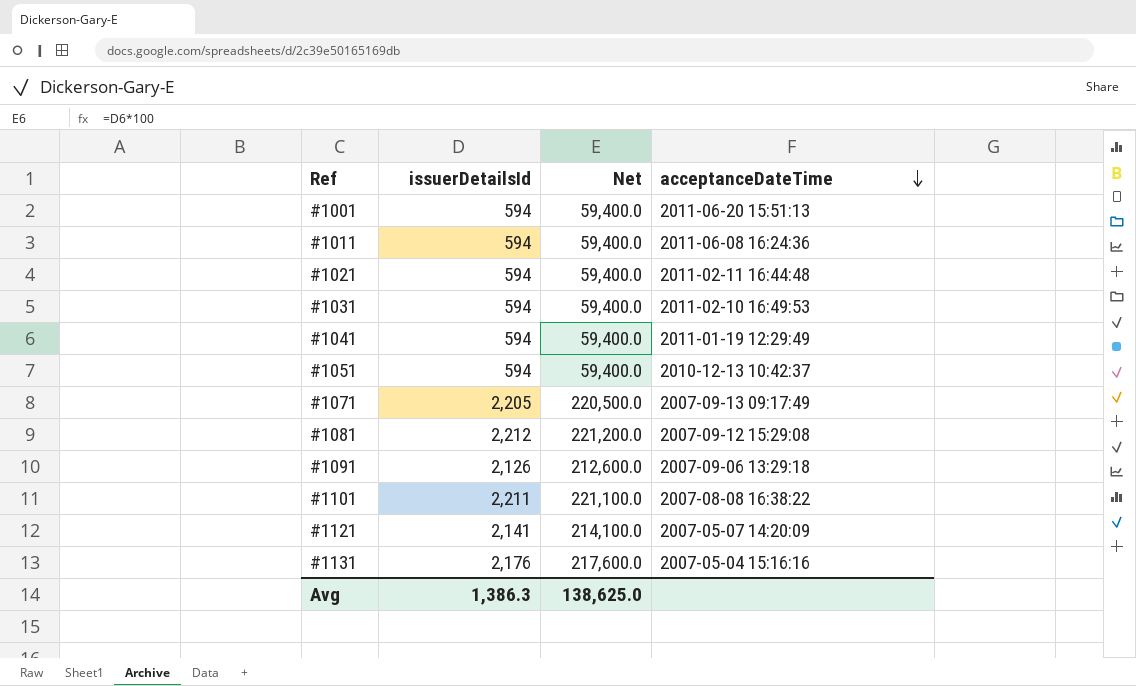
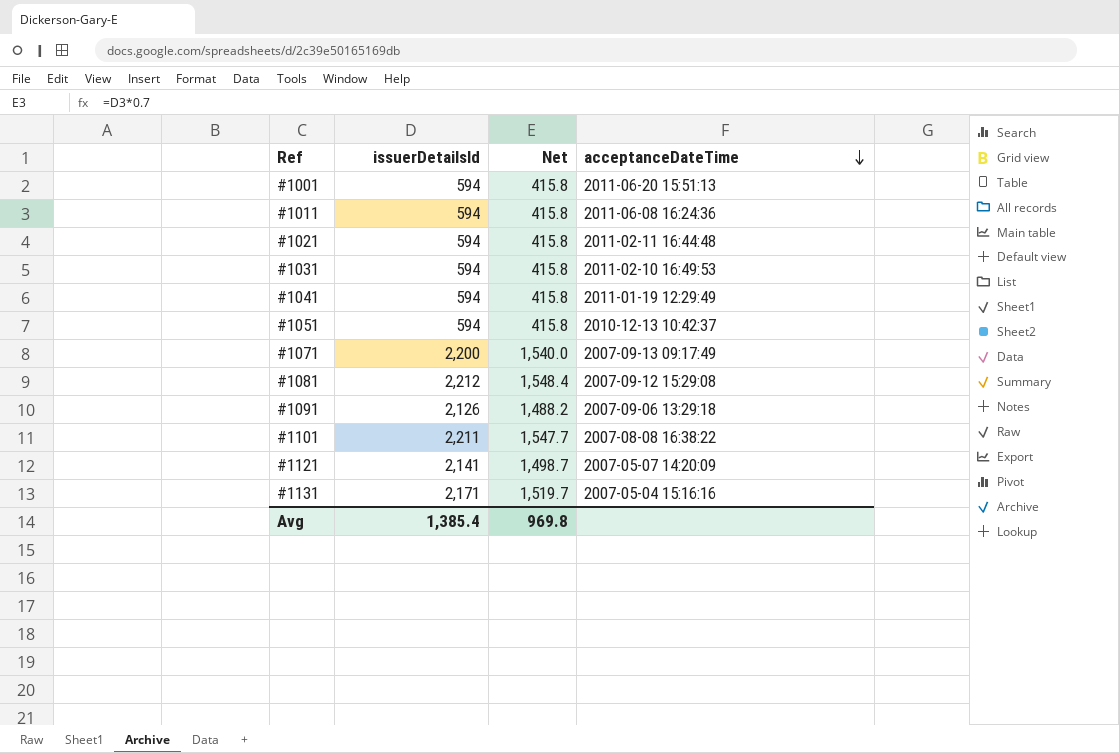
column Net | formula: [issuerDetailsId] * 100 -> [issuerDetailsId] * 0.7
#1071 | issuerDetailsId: 2,205 -> 2,200
#1131 | issuerDetailsId: 2,176 -> 2,171
Avg | issuerDetailsId: 1,386.3 -> 1,385.4
Avg | Net: 138,625.0 -> 969.8

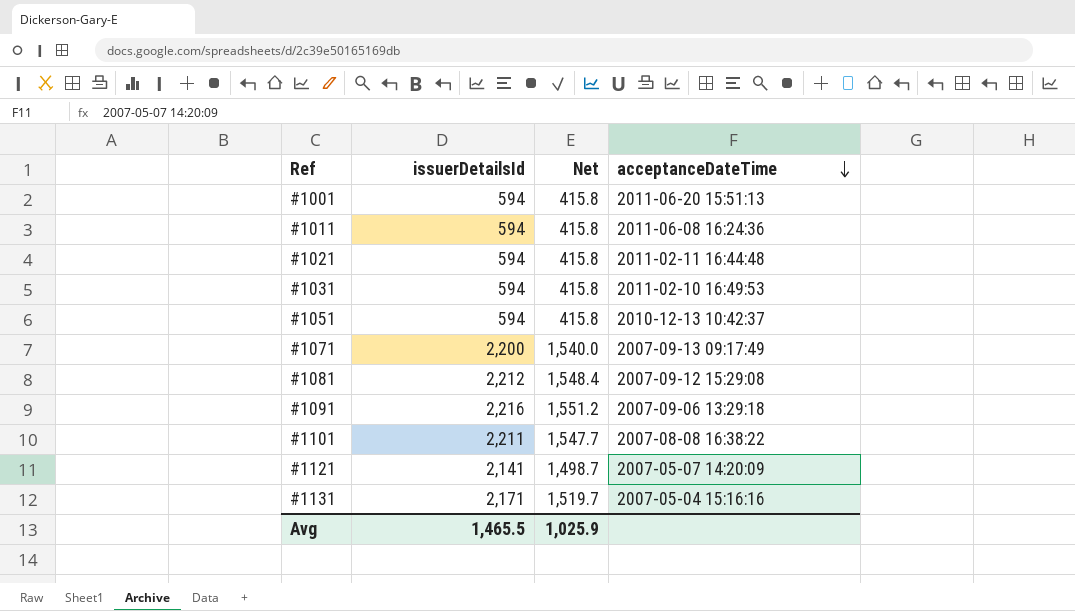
row #1041: 594 | 415.8 | 2011-01-19 12:29:49 -> none
#1091 | issuerDetailsId: 2,126 -> 2,216
#1091 | Net: 1,488.2 -> 1,551.2
Avg | issuerDetailsId: 1,385.4 -> 1,465.5
Avg | Net: 969.8 -> 1,025.9

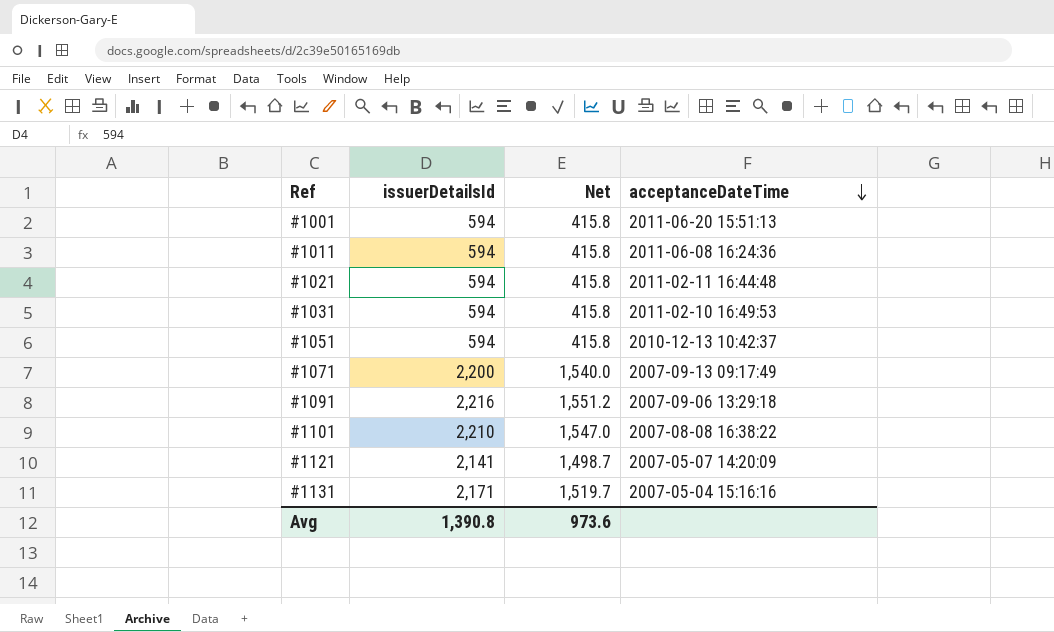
row #1081: 2,212 | 1,548.4 | 2007-09-12 15:29:08 -> none
#1101 | issuerDetailsId: 2,211 -> 2,210
#1101 | Net: 1,547.7 -> 1,547.0
Avg | issuerDetailsId: 1,465.5 -> 1,390.8
Avg | Net: 1,025.9 -> 973.6

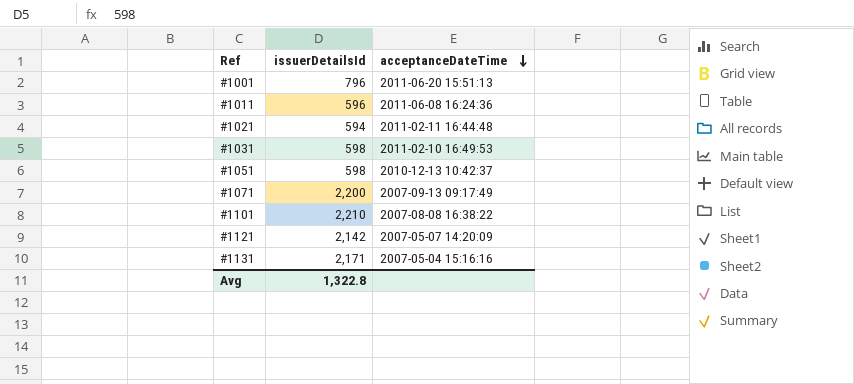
column Net | formula: [issuerDetailsId] * 0.7 -> none
row #1091: 2,216 | 1,551.2 | 2007-09-06 13:29:18 -> none
#1001 | issuerDetailsId: 594 -> 796
#1011 | issuerDetailsId: 594 -> 596
#1031 | issuerDetailsId: 594 -> 598
#1051 | issuerDetailsId: 594 -> 598
#1121 | issuerDetailsId: 2,141 -> 2,142
Avg | issuerDetailsId: 1,390.8 -> 1,322.8

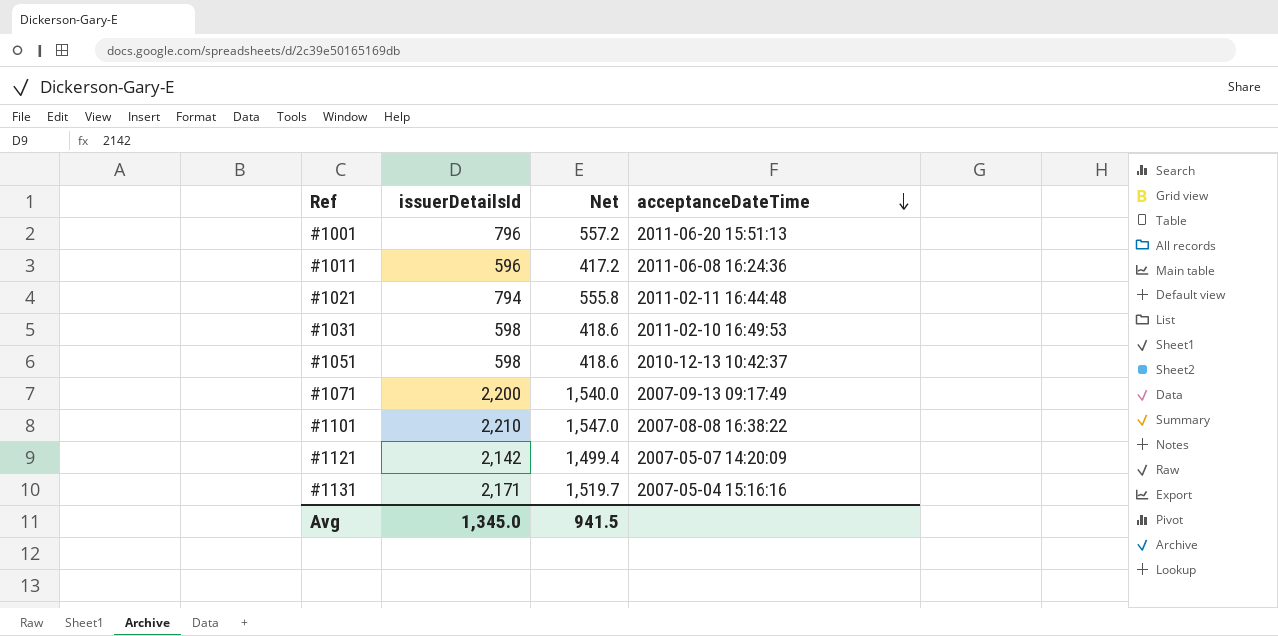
column Net | formula: none -> [issuerDetailsId] * 0.7
#1021 | issuerDetailsId: 594 -> 794
Avg | issuerDetailsId: 1,322.8 -> 1,345.0

